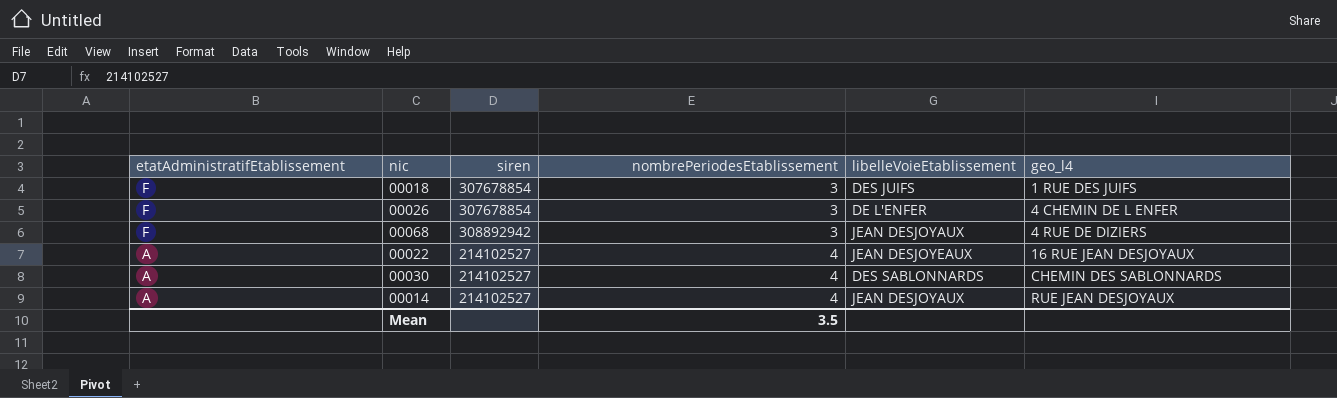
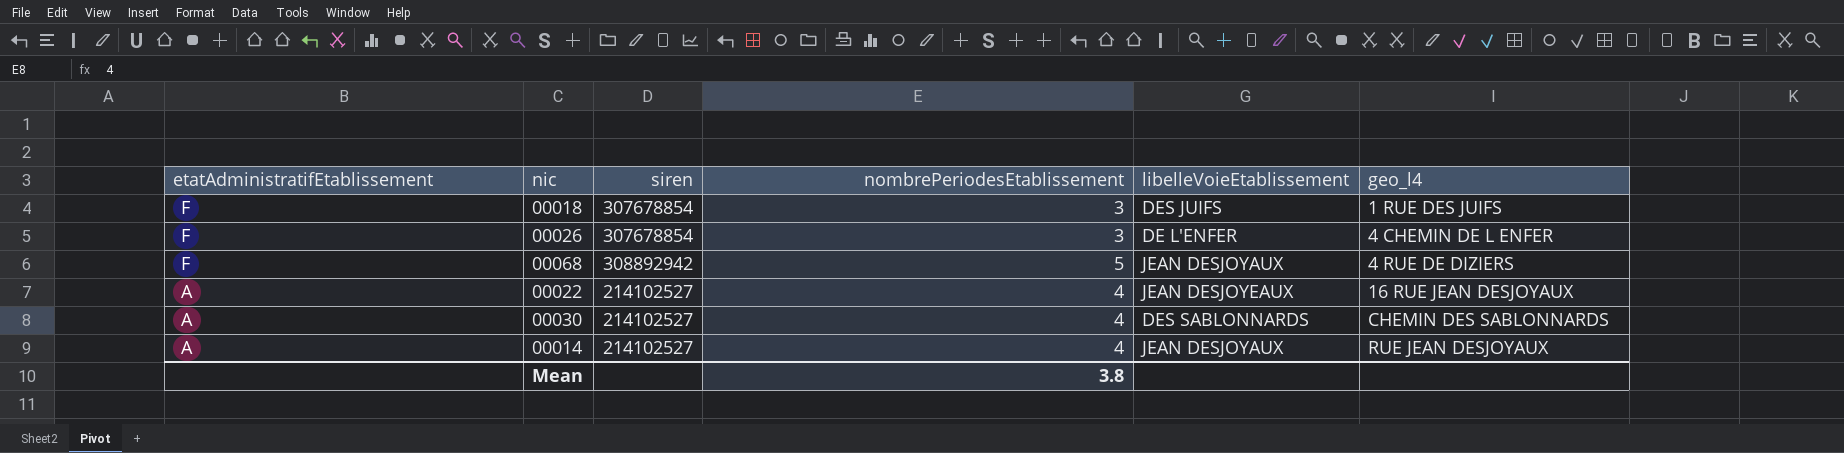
00068 | nombrePeriodesEtablissement: 3 -> 5
Mean | nombrePeriodesEtablissement: 3.5 -> 3.8

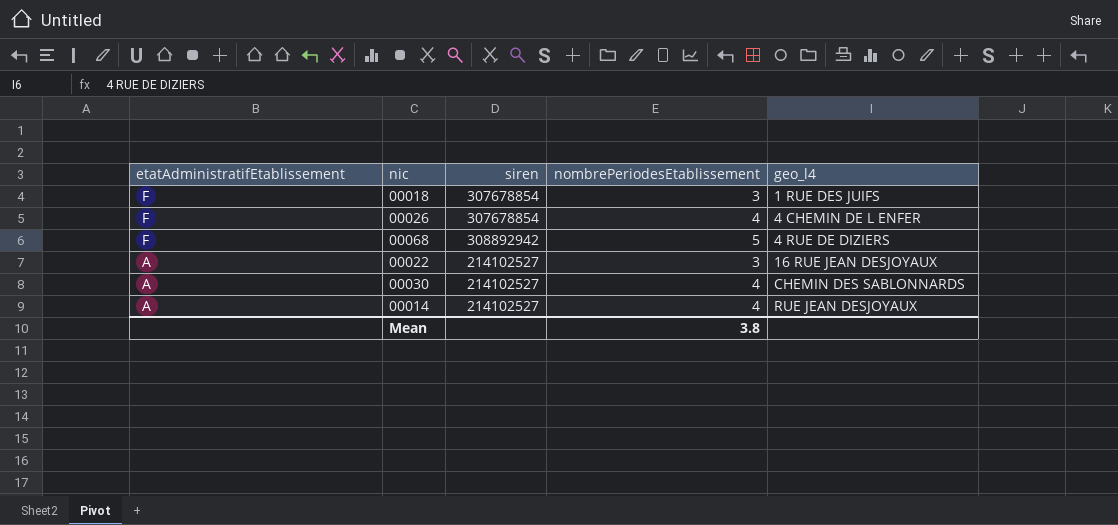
column libelleVoieEtablissement | position: 5 -> none
00026 | nombrePeriodesEtablissement: 3 -> 4
00022 | nombrePeriodesEtablissement: 4 -> 3

